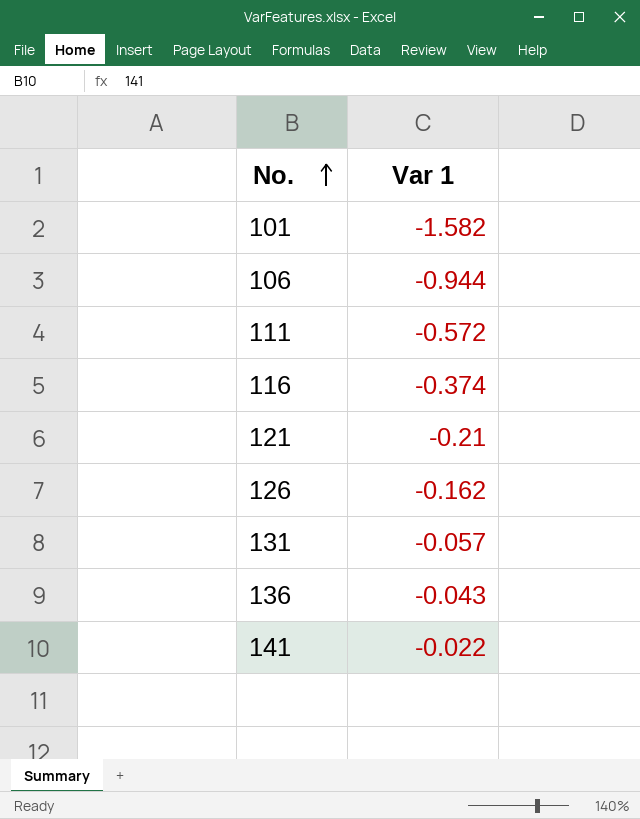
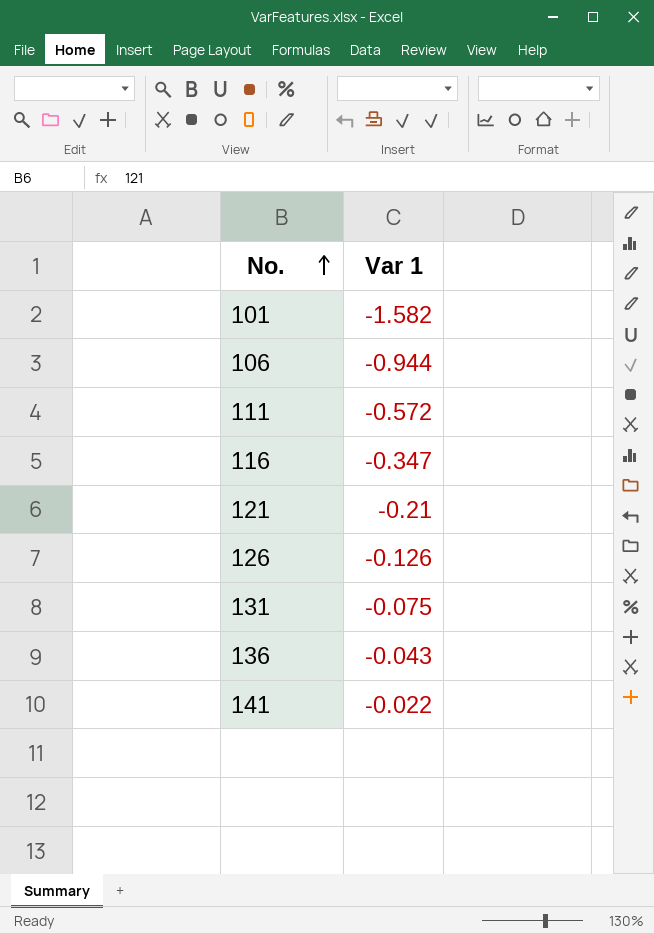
116 | Var 1: -0.374 -> -0.347
126 | Var 1: -0.162 -> -0.126
131 | Var 1: -0.057 -> -0.075

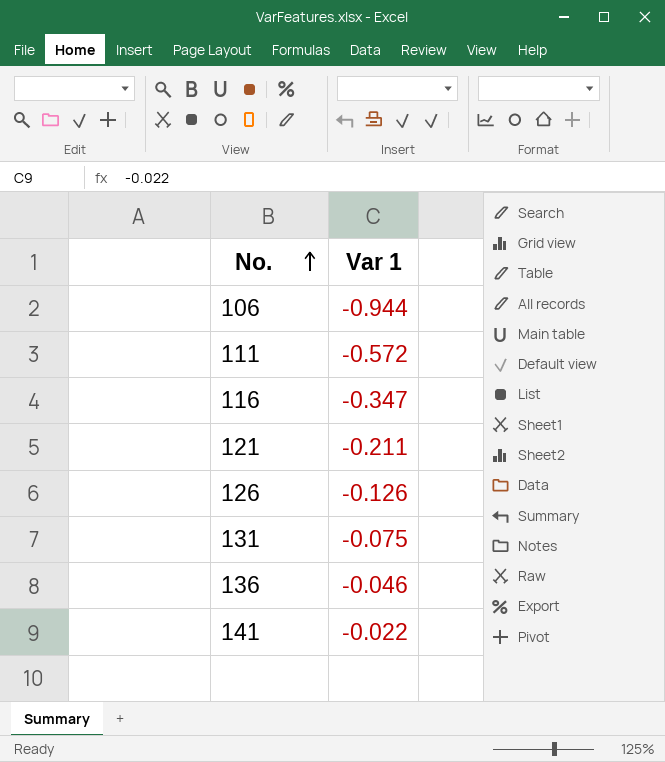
row 101: -1.582 -> none
121 | Var 1: -0.21 -> -0.211
136 | Var 1: -0.043 -> -0.046

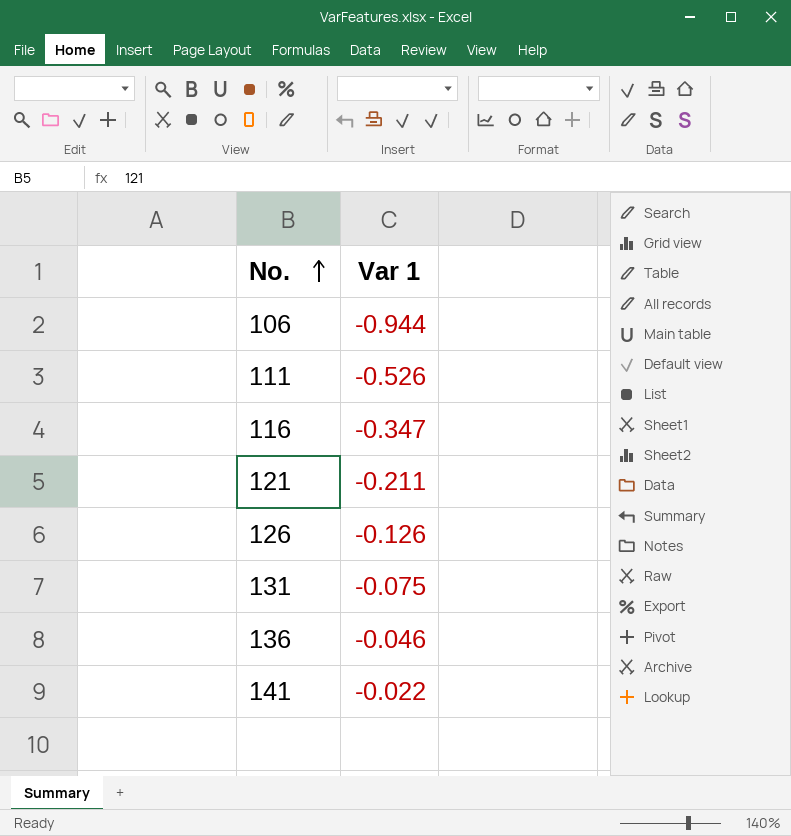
111 | Var 1: -0.572 -> -0.526

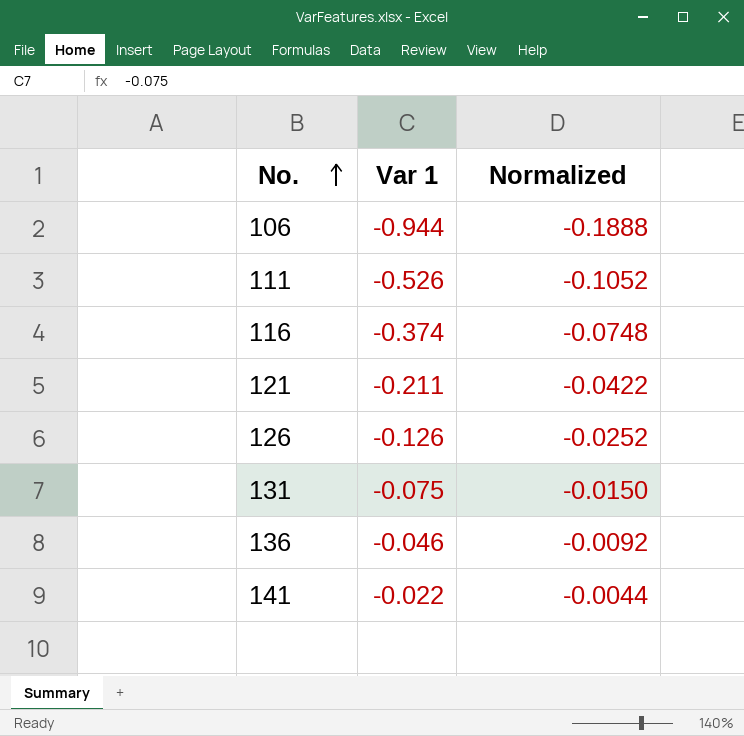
column Normalized | formula: none -> [Var 1] * 0.2
116 | Var 1: -0.347 -> -0.374

